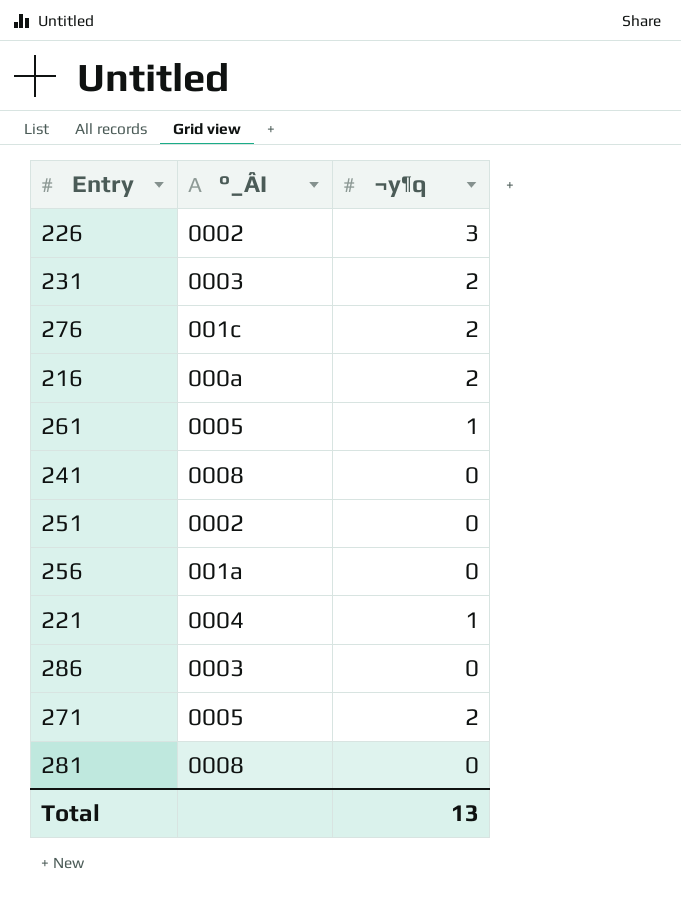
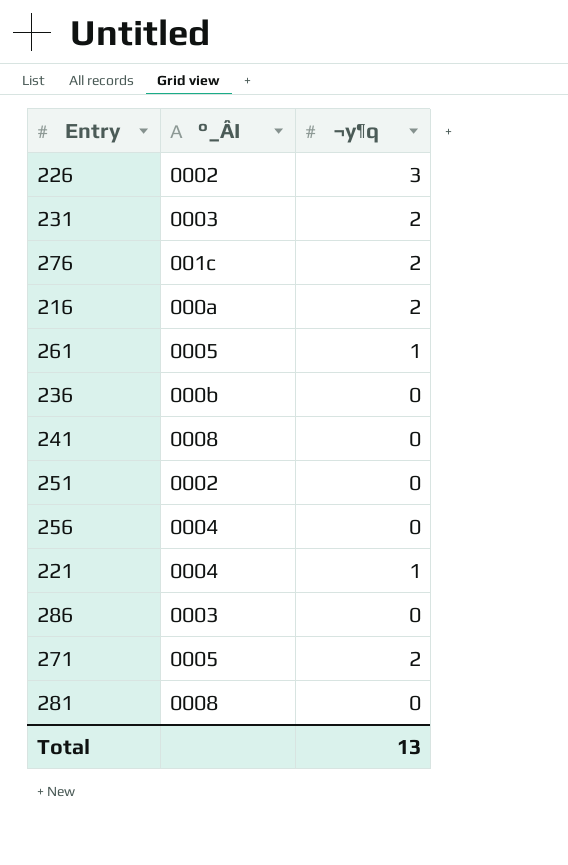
row 236: none -> 000b | 0
256 | °_ÂI: 001a -> 0004

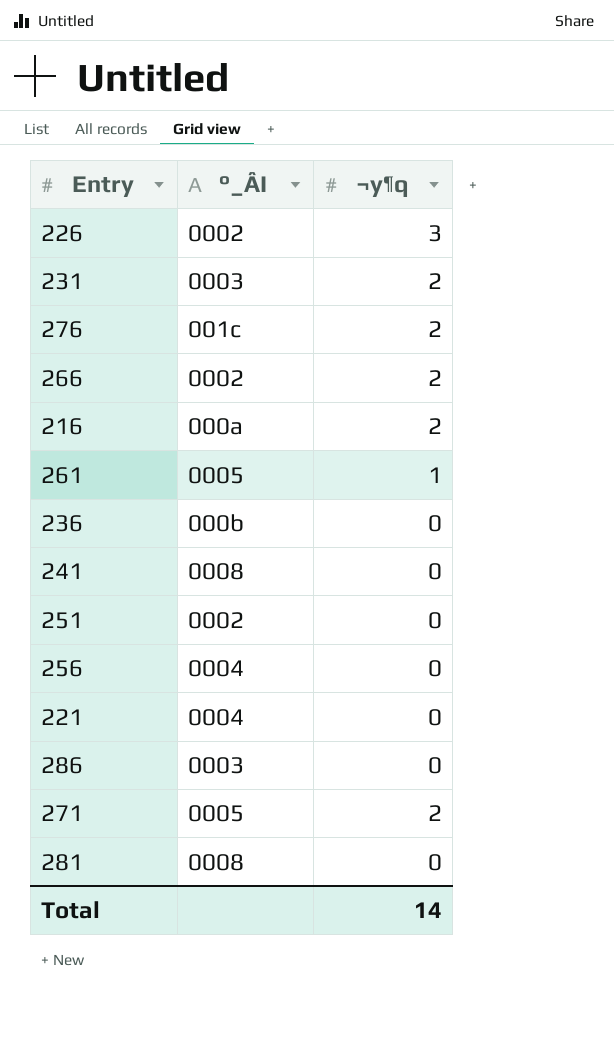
row 266: none -> 0002 | 2
221 | ¬y¶q: 1 -> 0
Total | ¬y¶q: 13 -> 14

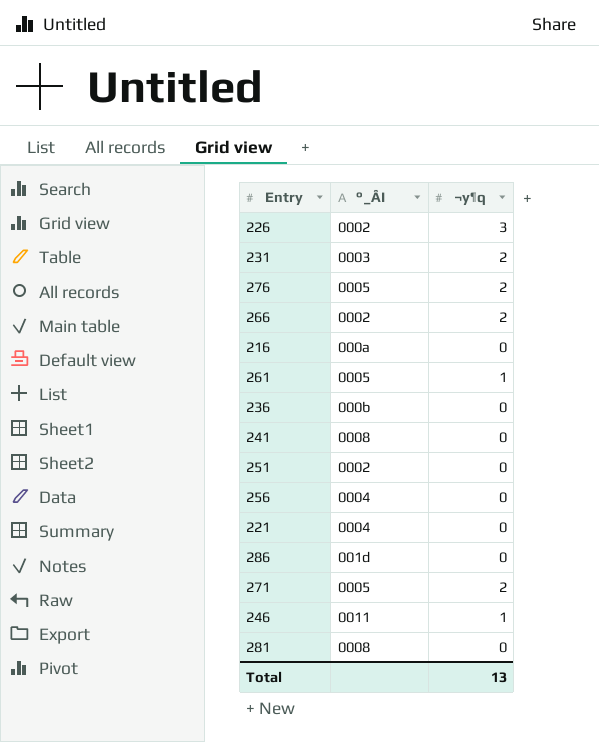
276 | °_ÂI: 001c -> 0005
216 | ¬y¶q: 2 -> 0
286 | °_ÂI: 0003 -> 001d
row 246: none -> 0011 | 1
Total | ¬y¶q: 14 -> 13

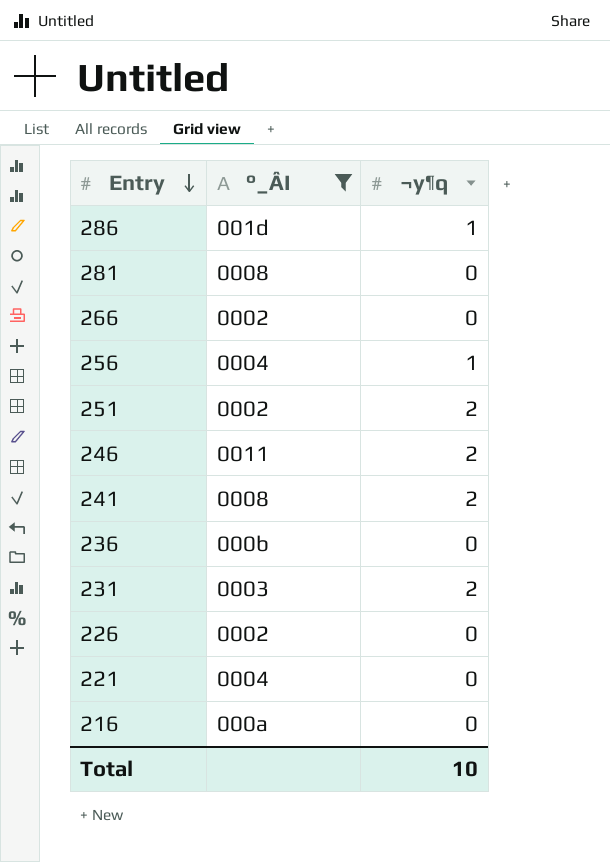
filter: none -> °_ÂI != 0005
row order: none -> Entry descending
286 | ¬y¶q: 0 -> 1
266 | ¬y¶q: 2 -> 0
256 | ¬y¶q: 0 -> 1
251 | ¬y¶q: 0 -> 2
246 | ¬y¶q: 1 -> 2
241 | ¬y¶q: 0 -> 2
226 | ¬y¶q: 3 -> 0
Total | ¬y¶q: 13 -> 10

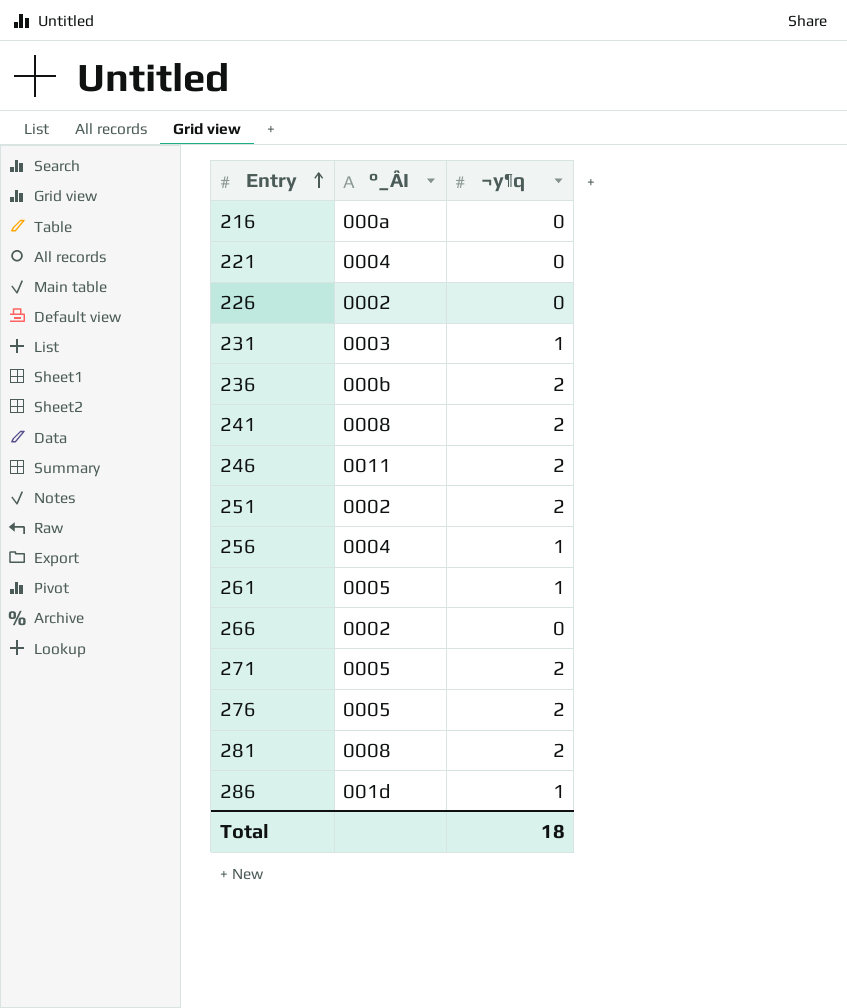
filter: °_ÂI != 0005 -> none
row order: Entry descending -> Entry ascending
231 | ¬y¶q: 2 -> 1
236 | ¬y¶q: 0 -> 2
281 | ¬y¶q: 0 -> 2
Total | ¬y¶q: 10 -> 18

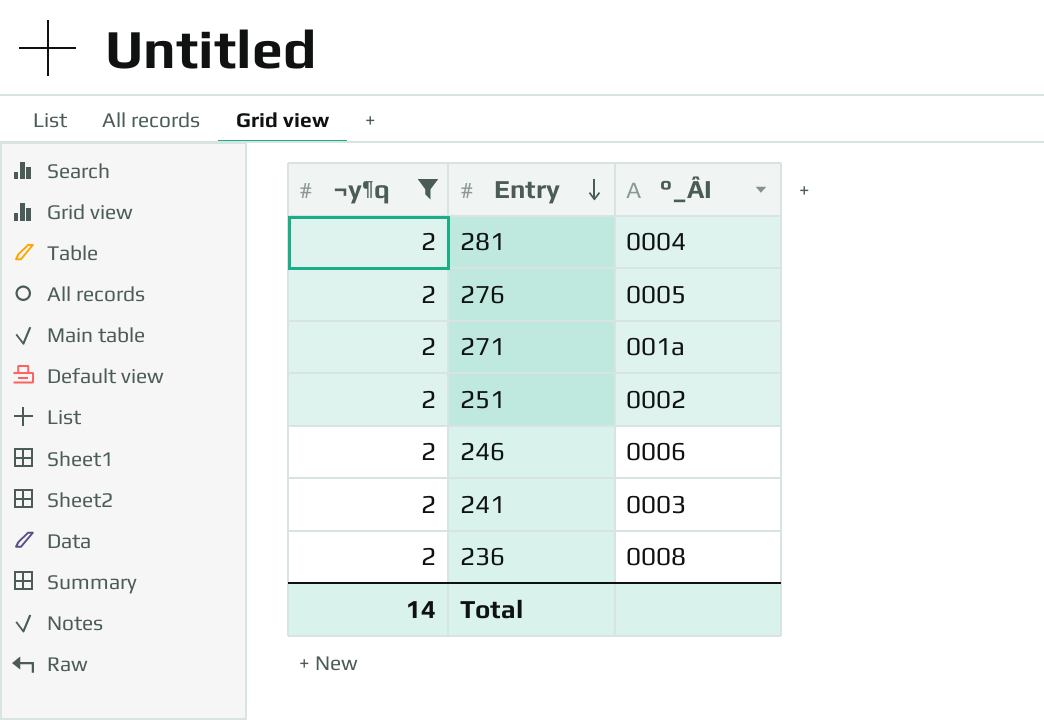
filter: none -> ¬y¶q = 2
row order: Entry ascending -> Entry descending
column ¬y¶q | position: 3 -> 1
281 | °_ÂI: 0008 -> 0004
271 | °_ÂI: 0005 -> 001a
246 | °_ÂI: 0011 -> 0006
241 | °_ÂI: 0008 -> 0003
236 | °_ÂI: 000b -> 0008
Total | ¬y¶q: 18 -> 14

